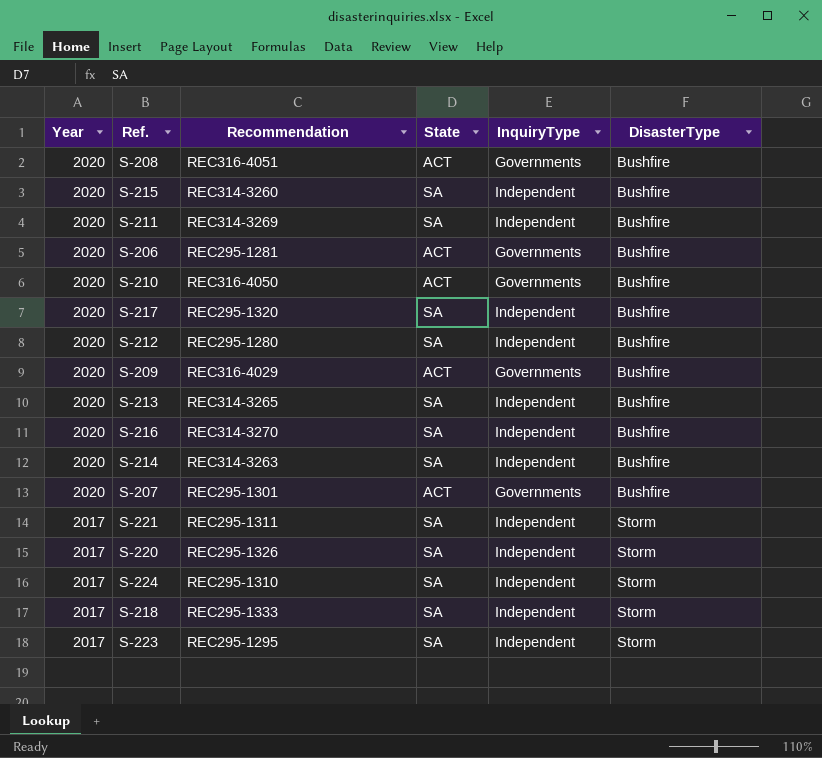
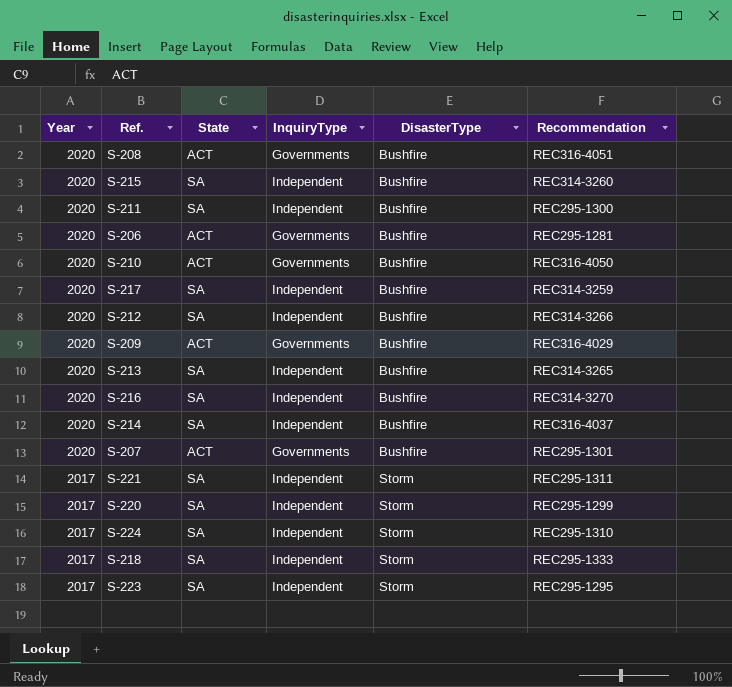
column Recommendation | position: 3 -> 6
S-211 | Recommendation: REC314-3269 -> REC295-1300
S-217 | Recommendation: REC295-1320 -> REC314-3259
S-212 | Recommendation: REC295-1280 -> REC314-3266
S-214 | Recommendation: REC314-3263 -> REC316-4037
S-220 | Recommendation: REC295-1326 -> REC295-1299

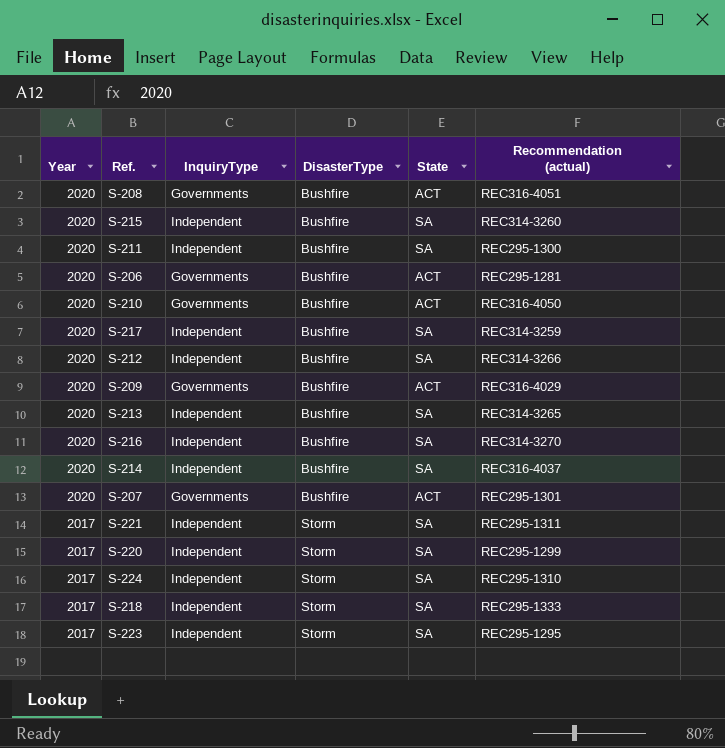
column State | position: 3 -> 5
column name: Recommendation -> Recommendation (actual)

